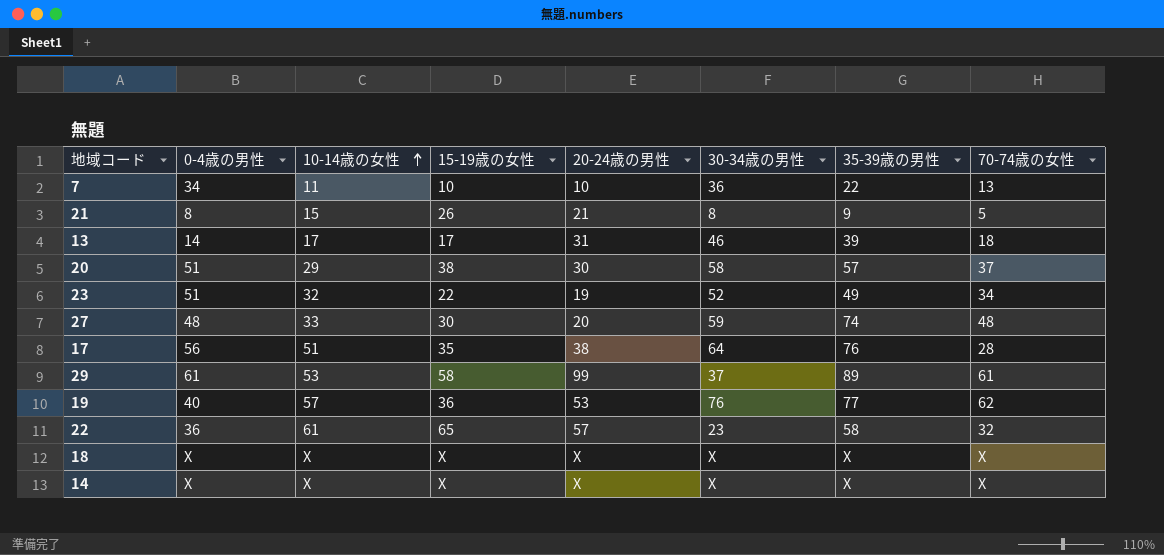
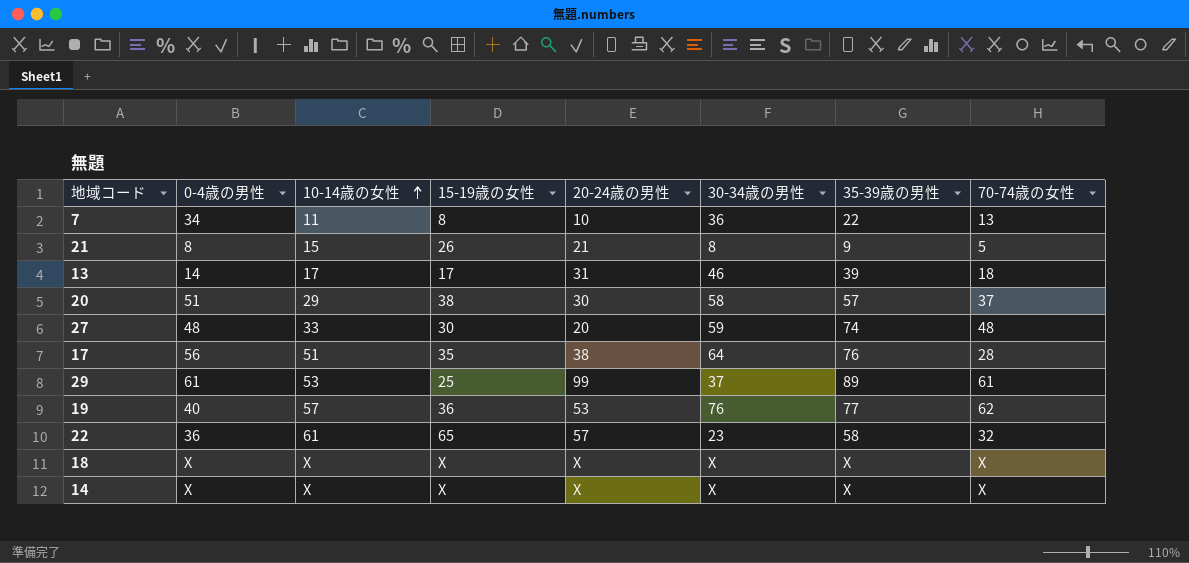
row 23: 51 | 32 | 22 | 19 | 52 | 49 | 34 -> none
7 | 15-19歳の女性: 10 -> 8
29 | 15-19歳の女性: 58 -> 25

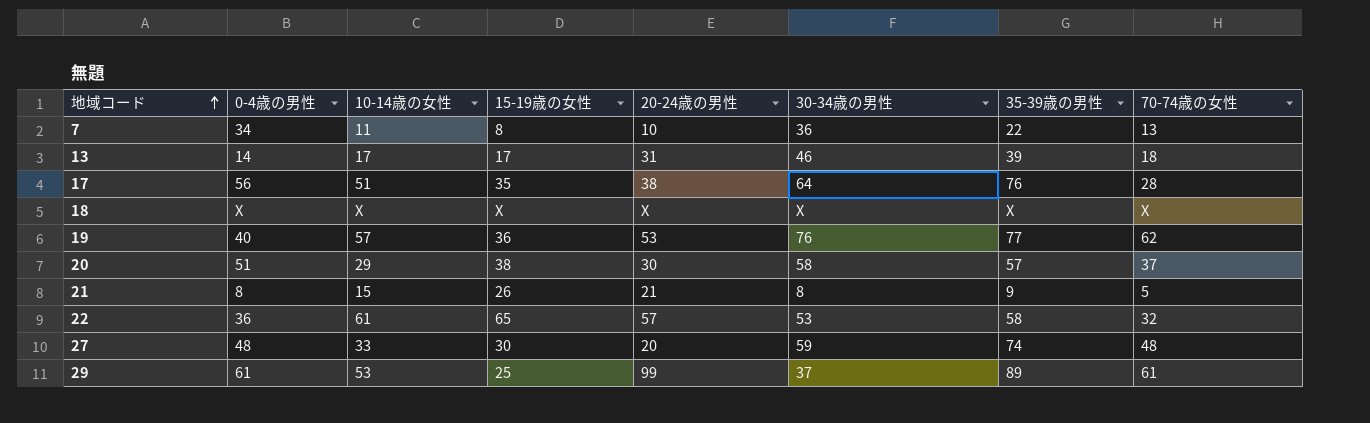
row order: 10-14歳の女性 ascending -> 地域コード ascending
row 14: X | X | X | X | X | X | X -> none
22 | 30-34歳の男性: 23 -> 53

